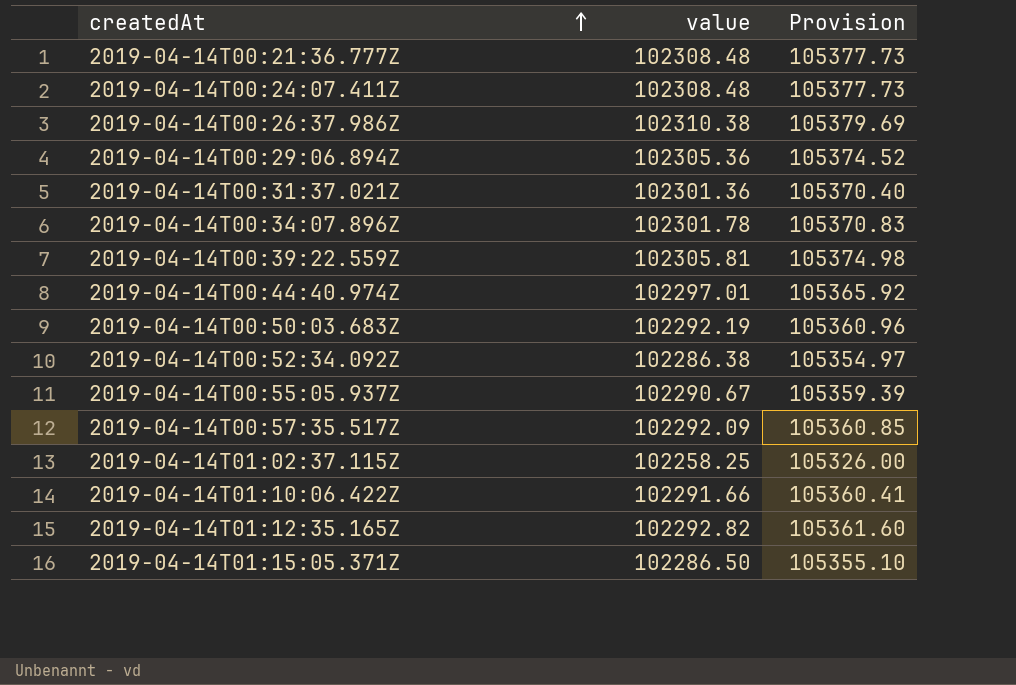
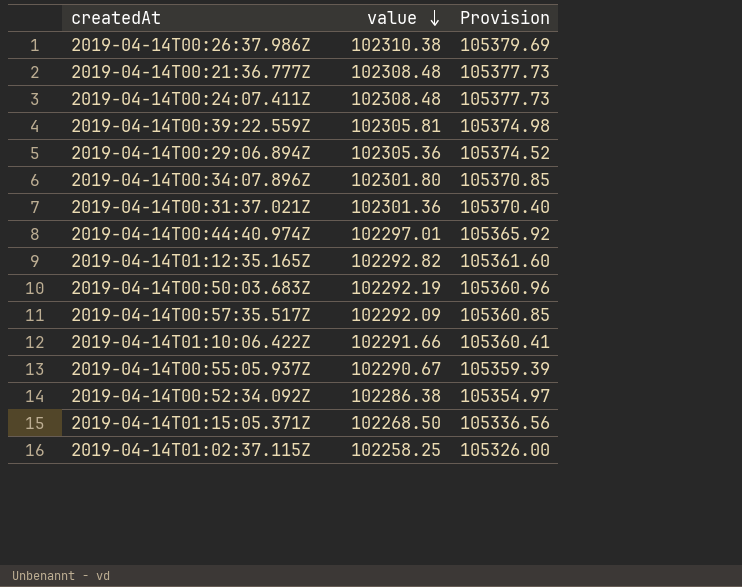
row order: createdAt ascending -> value descending
2019-04-14T00:34:07.896Z | value: 102301.78 -> 102301.80
2019-04-14T00:34:07.896Z | Provision: 105370.83 -> 105370.85
2019-04-14T01:15:05.371Z | value: 102286.50 -> 102268.50
2019-04-14T01:15:05.371Z | Provision: 105355.10 -> 105336.56

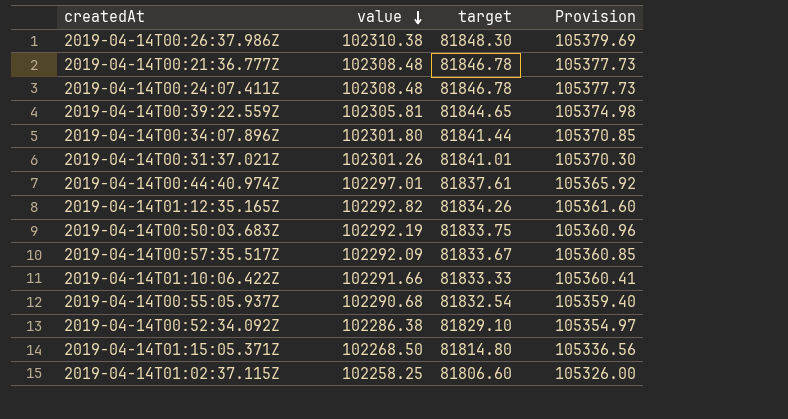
column target | formula: none -> [value] * 0.8
row 2019-04-14T00:29:06.894Z: 102305.36 | 105374.52 -> none
2019-04-14T00:31:37.021Z | value: 102301.36 -> 102301.26
2019-04-14T00:31:37.021Z | Provision: 105370.40 -> 105370.30
2019-04-14T00:55:05.937Z | value: 102290.67 -> 102290.68
2019-04-14T00:55:05.937Z | Provision: 105359.39 -> 105359.40

